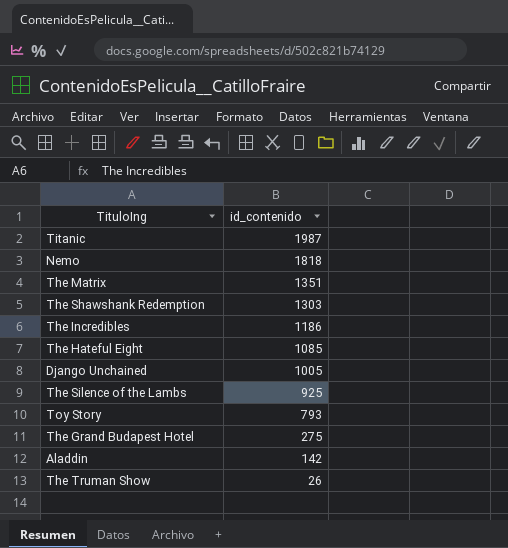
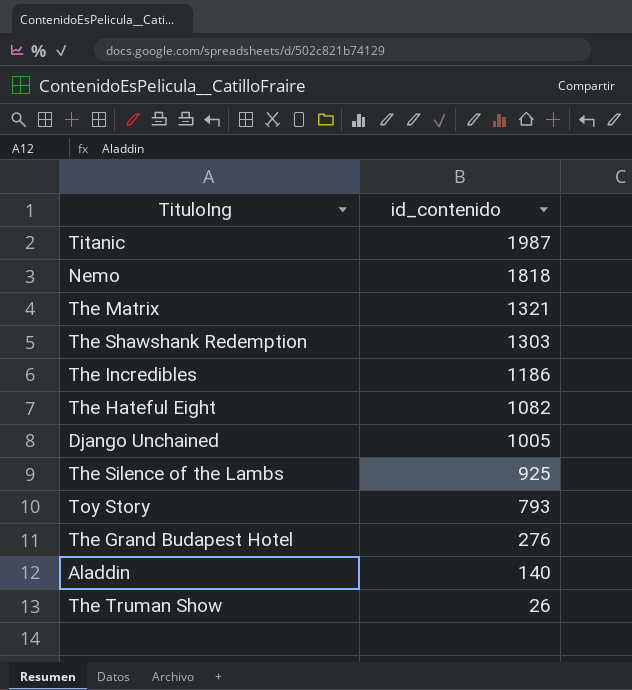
The Matrix | id_contenido: 1351 -> 1321
The Hateful Eight | id_contenido: 1085 -> 1082
The Grand Budapest Hotel | id_contenido: 275 -> 276
Aladdin | id_contenido: 142 -> 140

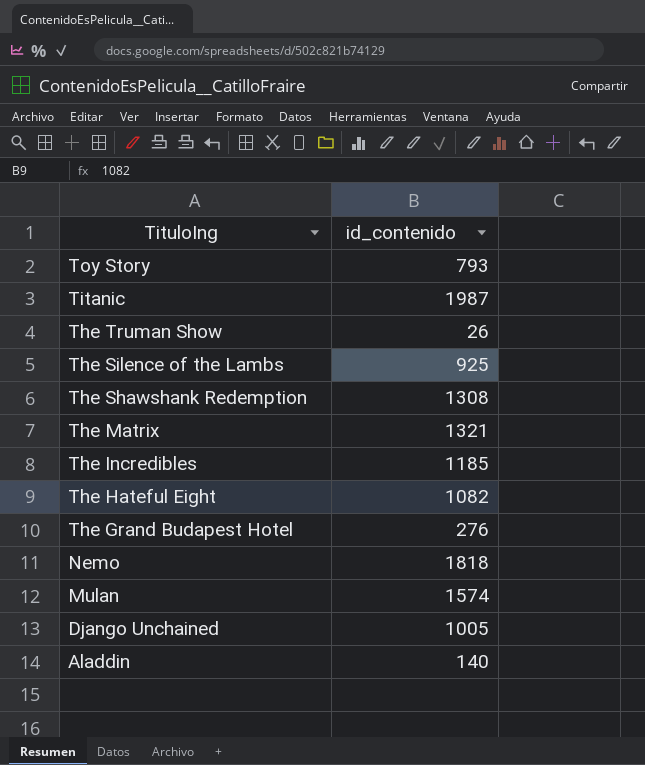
row order: id_contenido descending -> TituloIng descending
The Shawshank Redemption | id_contenido: 1303 -> 1308
The Incredibles | id_contenido: 1186 -> 1185
row Mulan: none -> 1574

